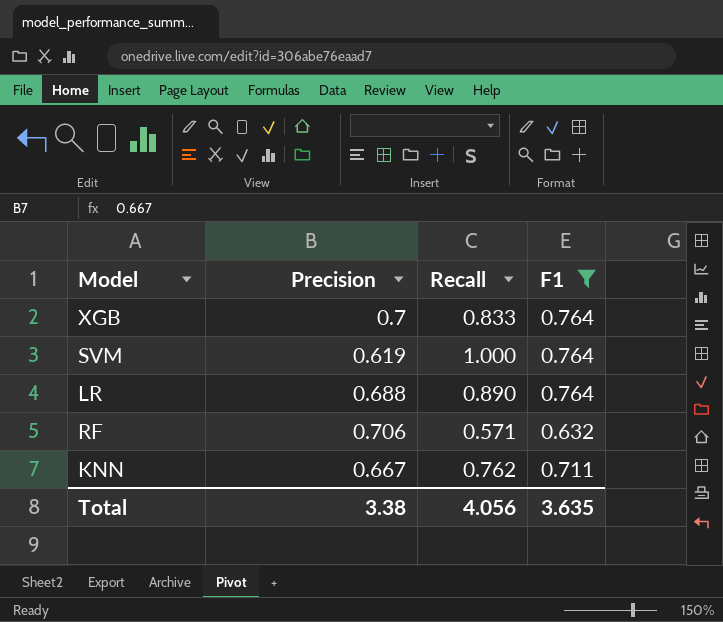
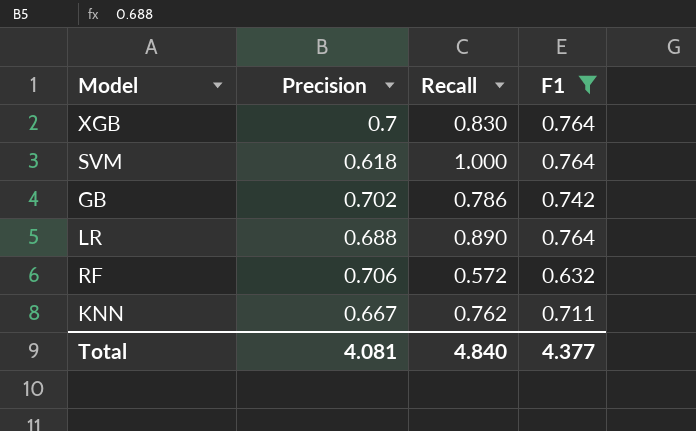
XGB | Recall: 0.833 -> 0.830
SVM | Precision: 0.619 -> 0.618
row GB: none -> 0.702 | 0.786 | 0.742
RF | Recall: 0.571 -> 0.572
Total | Precision: 3.38 -> 4.081
Total | Recall: 4.056 -> 4.840
Total | F1: 3.635 -> 4.377

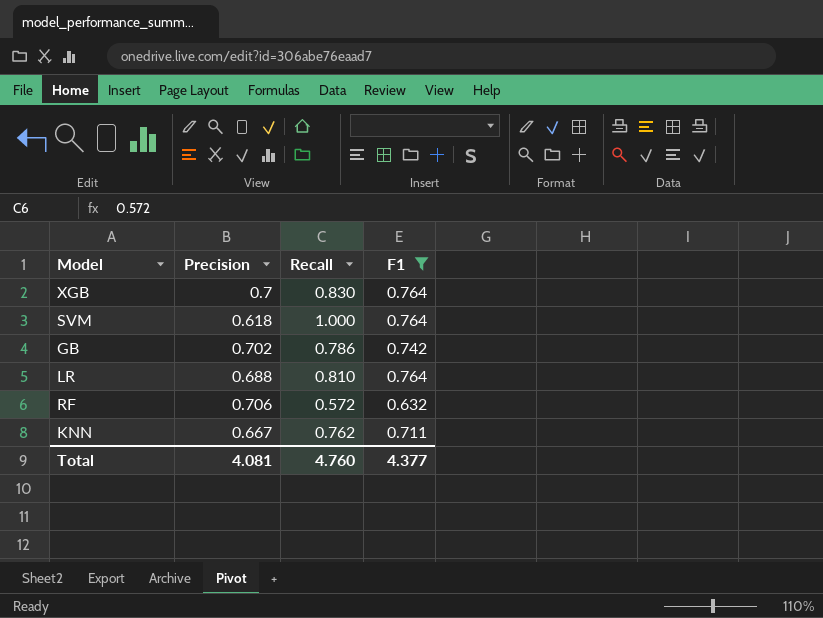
LR | Recall: 0.890 -> 0.810
Total | Recall: 4.840 -> 4.760

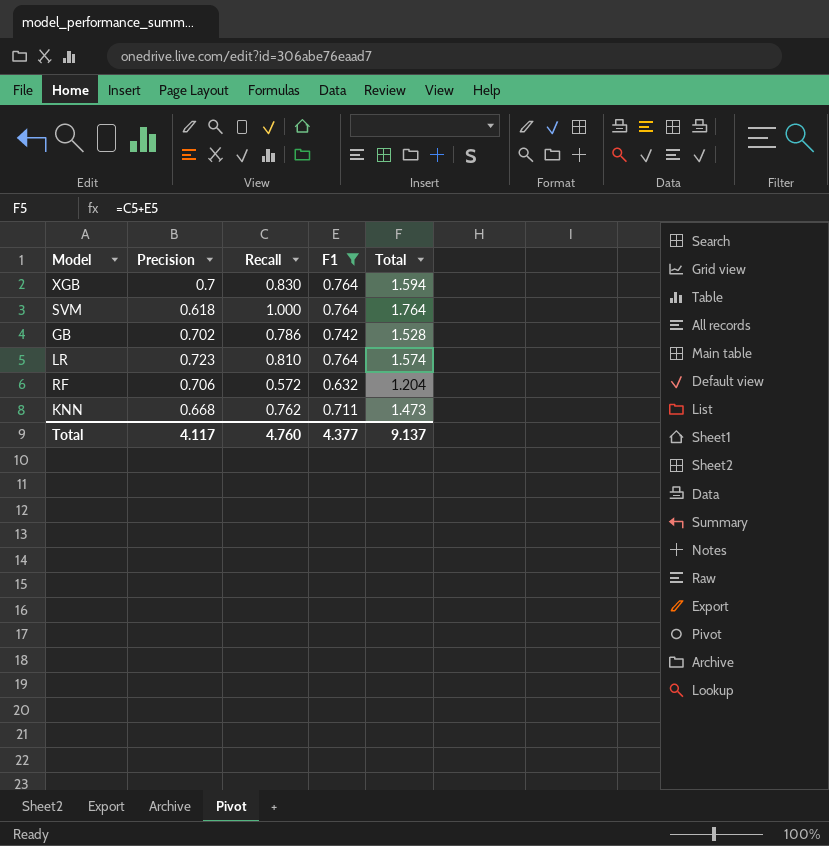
column Total | formula: none -> [Recall] + [F1]
LR | Precision: 0.688 -> 0.723
KNN | Precision: 0.667 -> 0.668
Total | Precision: 4.081 -> 4.117

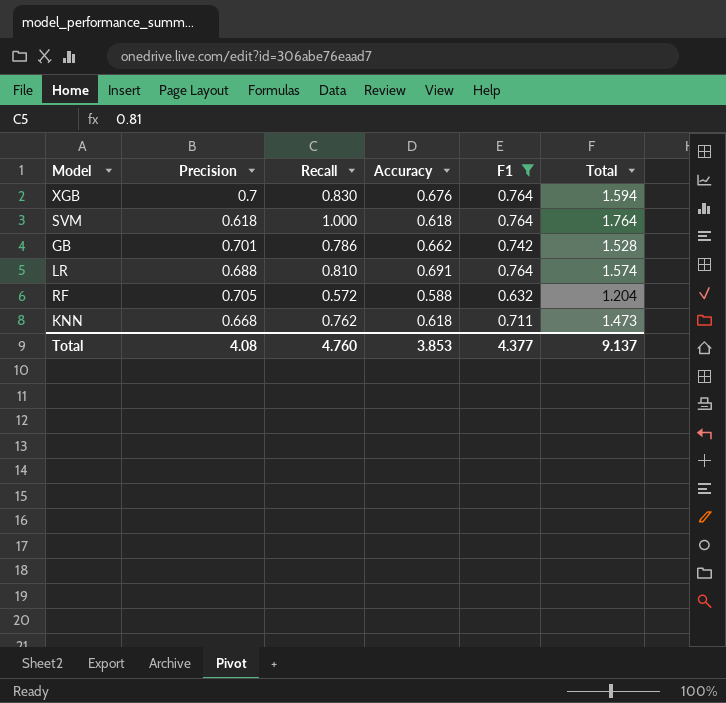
column Accuracy | position: none -> 4
GB | Precision: 0.702 -> 0.701
LR | Precision: 0.723 -> 0.688
RF | Precision: 0.706 -> 0.705
Total | Precision: 4.117 -> 4.08

